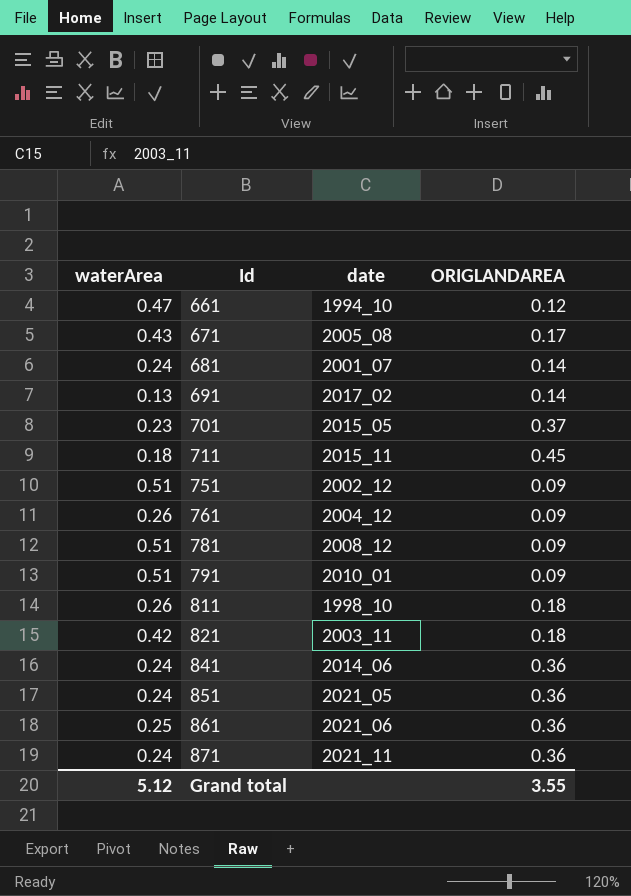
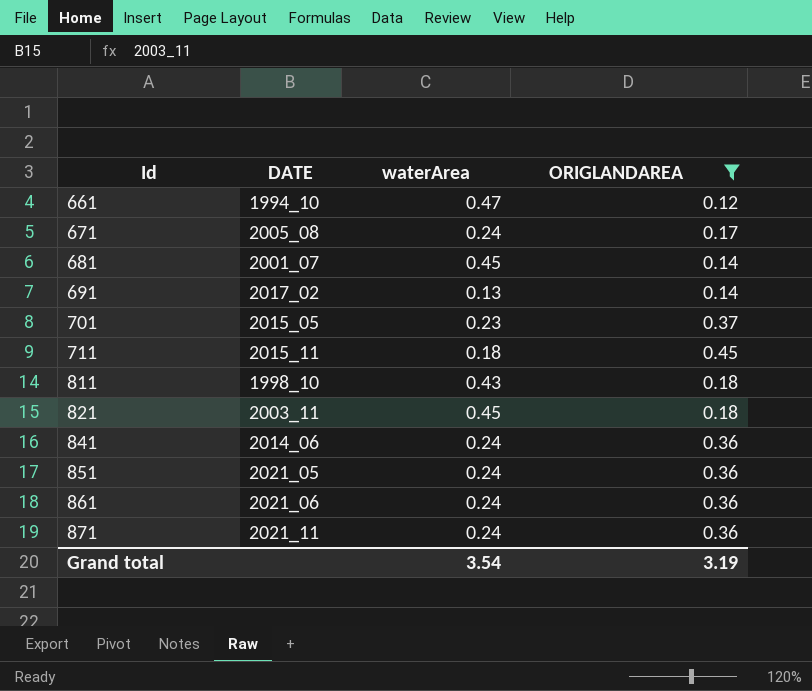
filter: none -> ORIGLANDAREA != 0.09
column name: date -> DATE
column waterArea | position: 1 -> 3
671 | waterArea: 0.43 -> 0.24
681 | waterArea: 0.24 -> 0.45
811 | waterArea: 0.26 -> 0.43
821 | waterArea: 0.42 -> 0.45
861 | waterArea: 0.25 -> 0.24
Grand total | waterArea: 5.12 -> 3.54
Grand total | ORIGLANDAREA: 3.55 -> 3.19

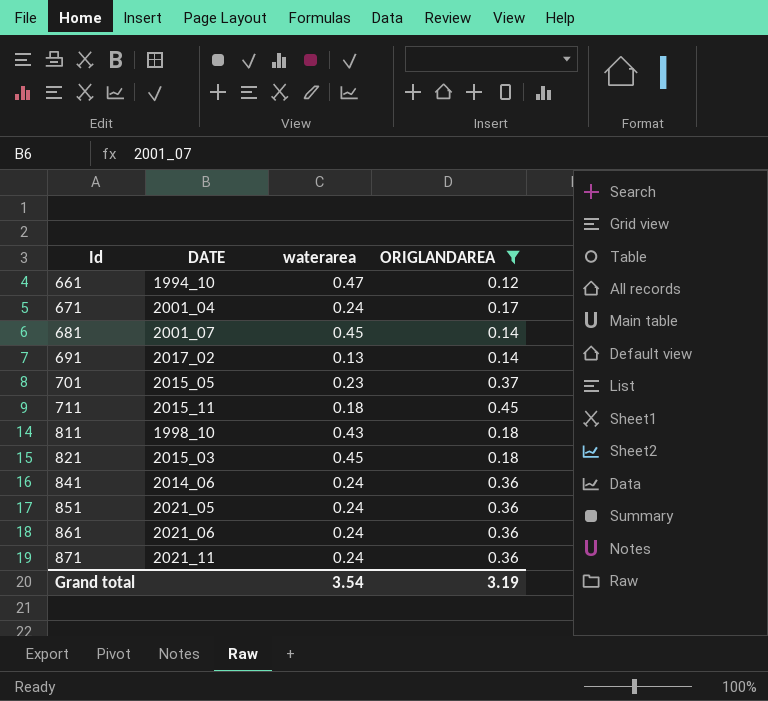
column name: waterArea -> waterarea
671 | DATE: 2005_08 -> 2001_04
821 | DATE: 2003_11 -> 2015_03

